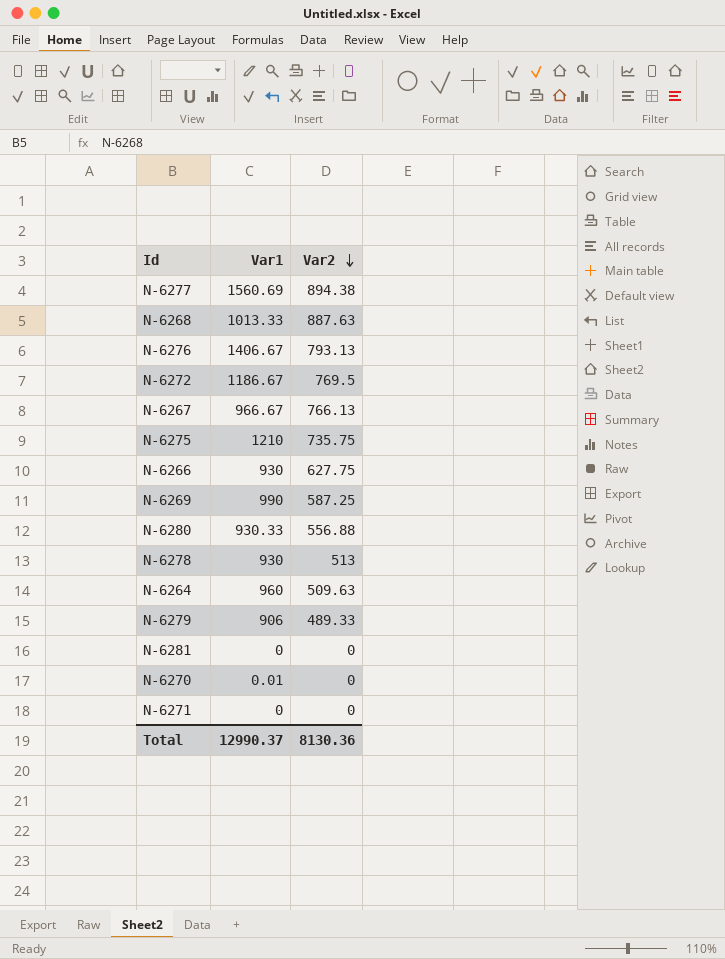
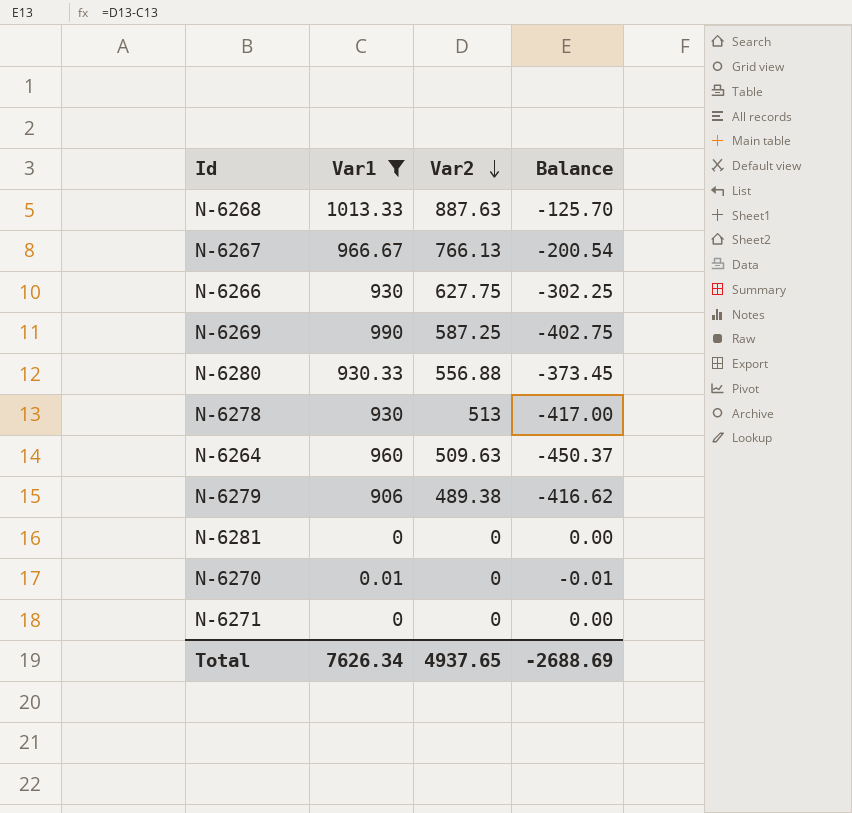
filter: none -> Var1 <= 1013.33
column Balance | formula: none -> [Var2] - [Var1]
N-6279 | Var2: 489.33 -> 489.38
Total | Var1: 12990.37 -> 7626.34
Total | Var2: 8130.36 -> 4937.65

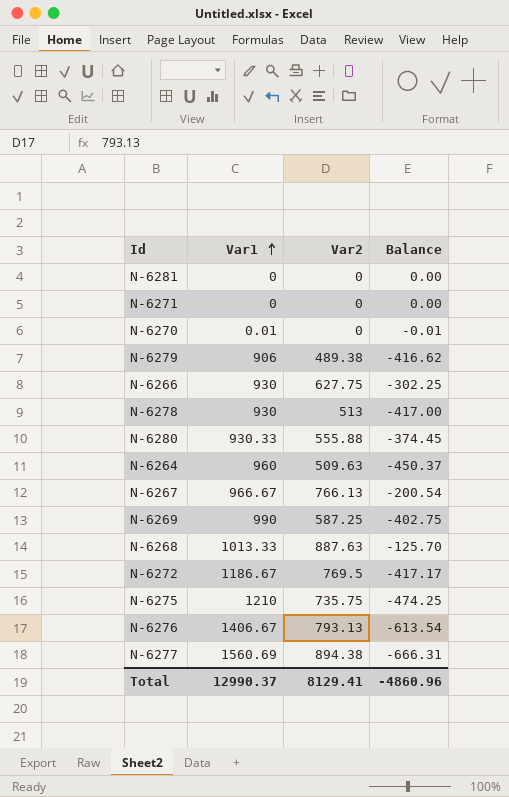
filter: Var1 <= 1013.33 -> none
row order: Var2 descending -> Var1 ascending
N-6280 | Var2: 556.88 -> 555.88
N-6280 | Balance: -373.45 -> -374.45
Total | Var1: 7626.34 -> 12990.37
Total | Var2: 4937.65 -> 8129.41
Total | Balance: -2688.69 -> -4860.96

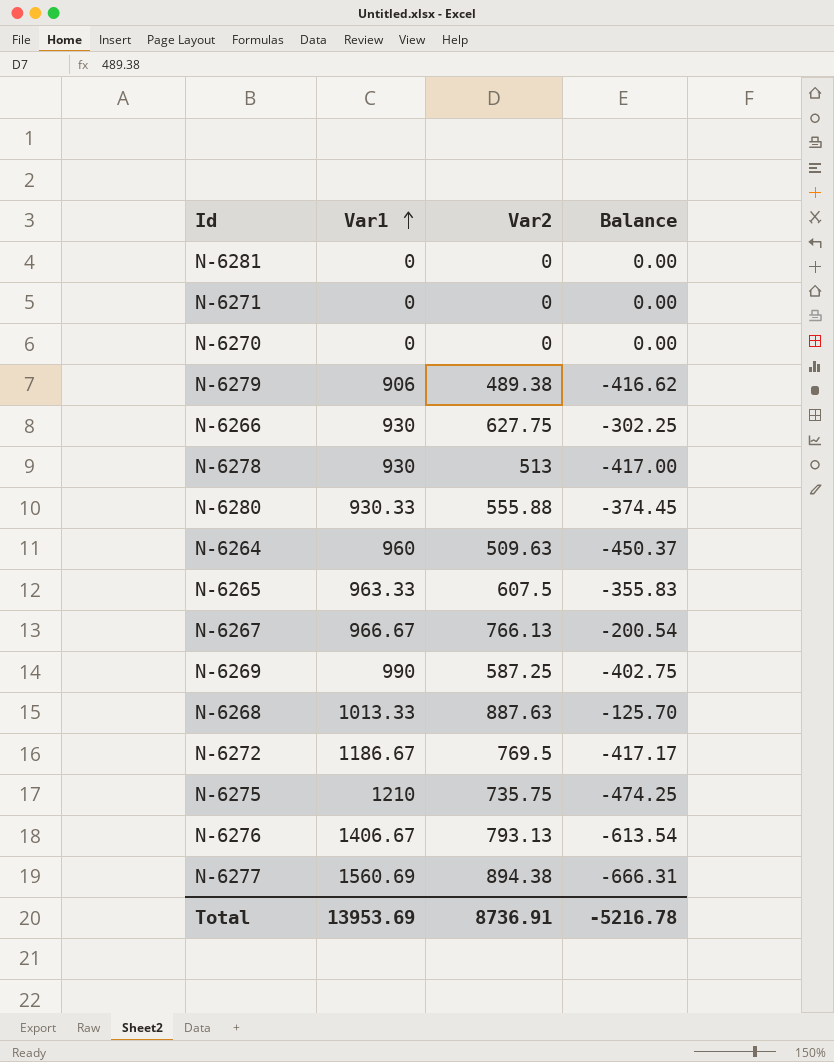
N-6270 | Var1: 0.01 -> 0
N-6270 | Balance: -0.01 -> 0.00
row N-6265: none -> 963.33 | 607.5 | -355.83
Total | Var1: 12990.37 -> 13953.69
Total | Var2: 8129.41 -> 8736.91
Total | Balance: -4860.96 -> -5216.78

